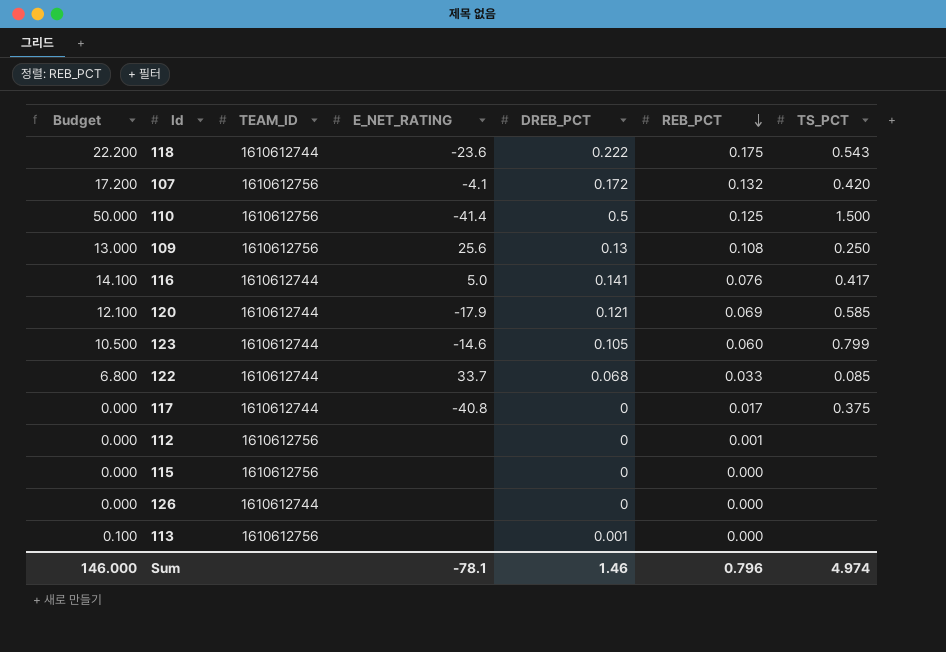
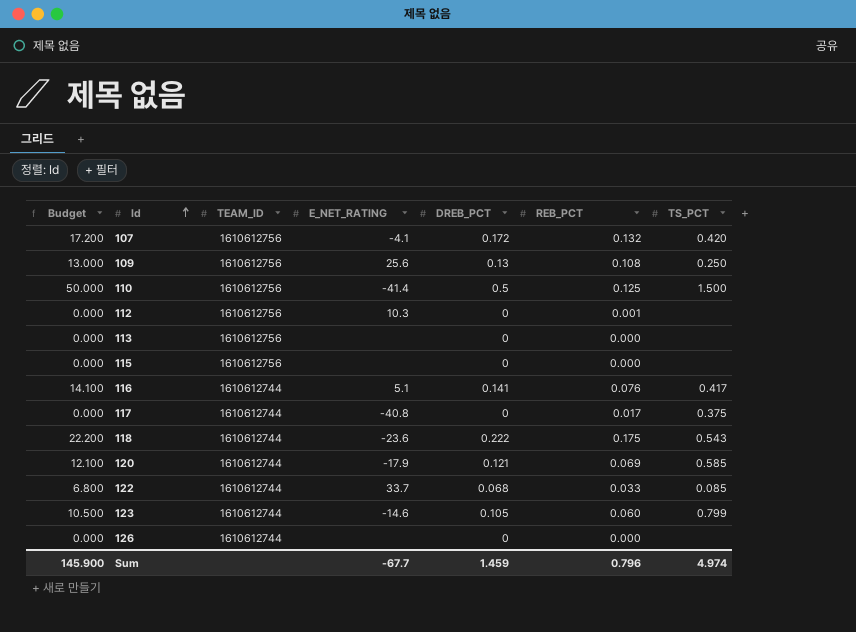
row order: REB_PCT descending -> Id ascending
112 | E_NET_RATING: none -> 10.3
113 | Budget: 0.100 -> 0.000
113 | DREB_PCT: 0.001 -> 0
116 | E_NET_RATING: 5.0 -> 5.1
Sum | Budget: 146.000 -> 145.900
Sum | E_NET_RATING: -78.1 -> -67.7
Sum | DREB_PCT: 1.46 -> 1.459

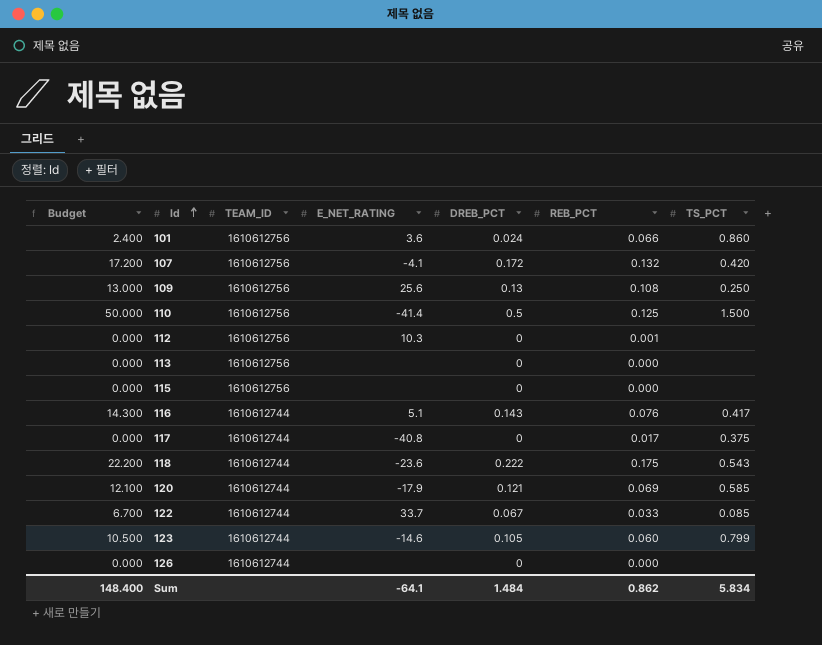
row 101: none -> 2.400 | 1610612756 | 3.6 | 0.024 | 0.066 | 0.860
116 | Budget: 14.100 -> 14.300
116 | DREB_PCT: 0.141 -> 0.143
122 | Budget: 6.800 -> 6.700
122 | DREB_PCT: 0.068 -> 0.067
Sum | Budget: 145.900 -> 148.400
Sum | E_NET_RATING: -67.7 -> -64.1
Sum | DREB_PCT: 1.459 -> 1.484
Sum | REB_PCT: 0.796 -> 0.862
Sum | TS_PCT: 4.974 -> 5.834

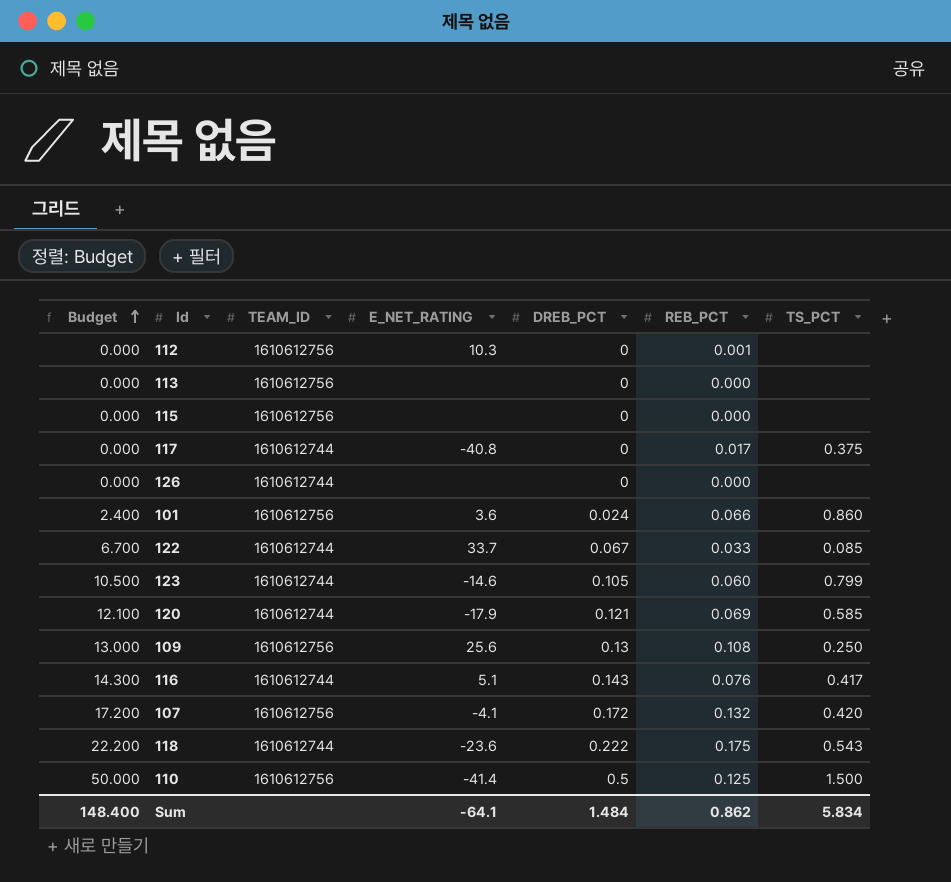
row order: Id ascending -> Budget ascending

